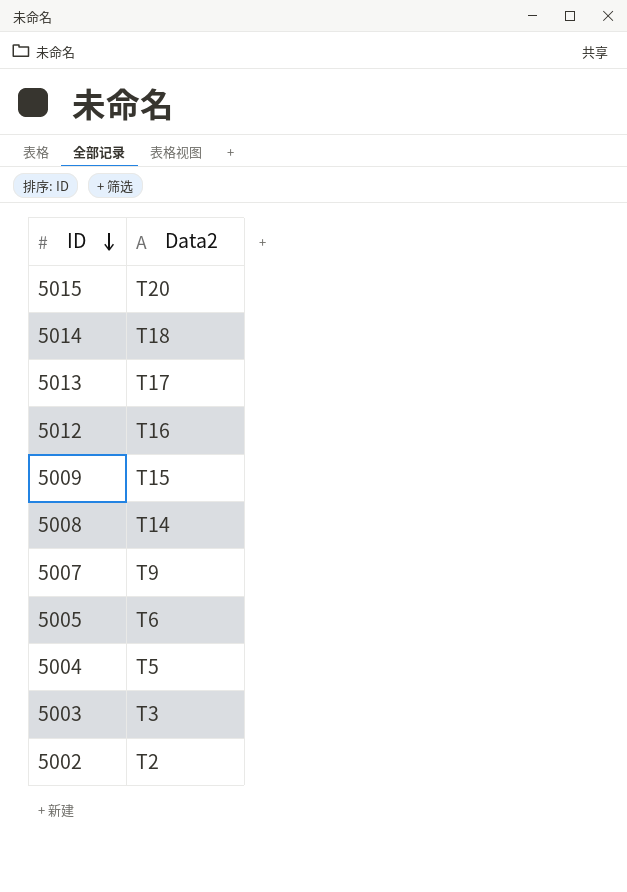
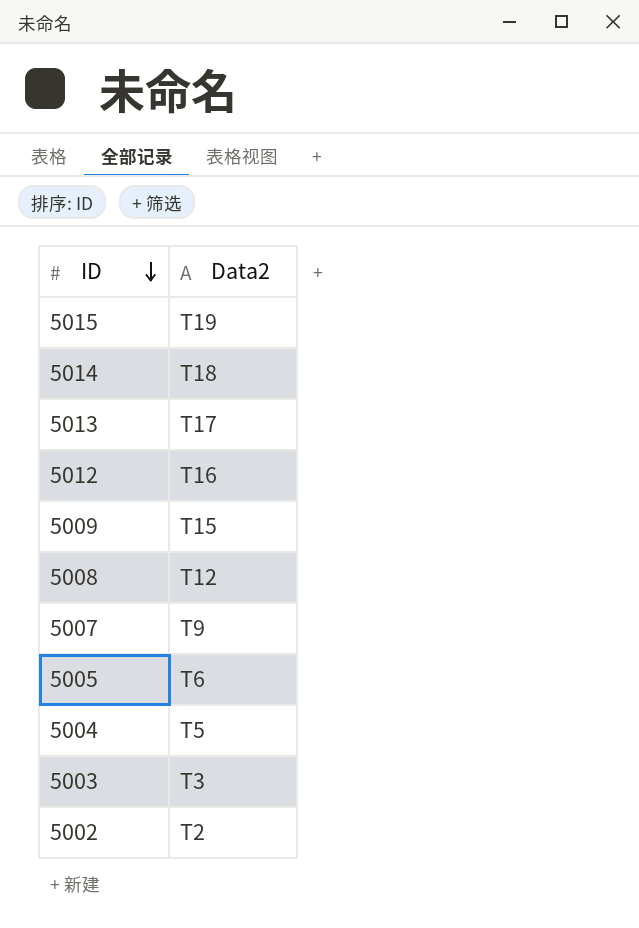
5015 | Data2: T20 -> T19
5008 | Data2: T14 -> T12

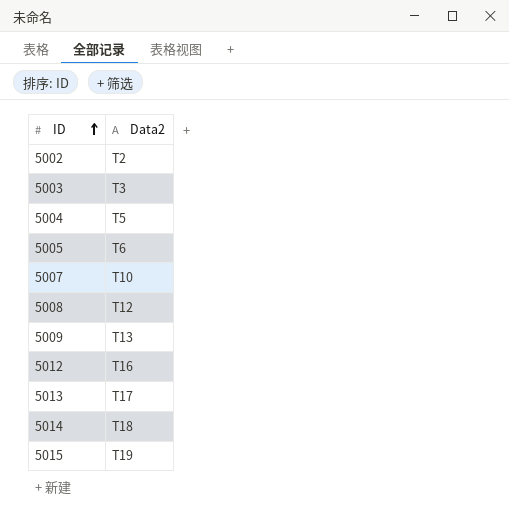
row order: ID descending -> ID ascending
5007 | Data2: T9 -> T10
5009 | Data2: T15 -> T13

